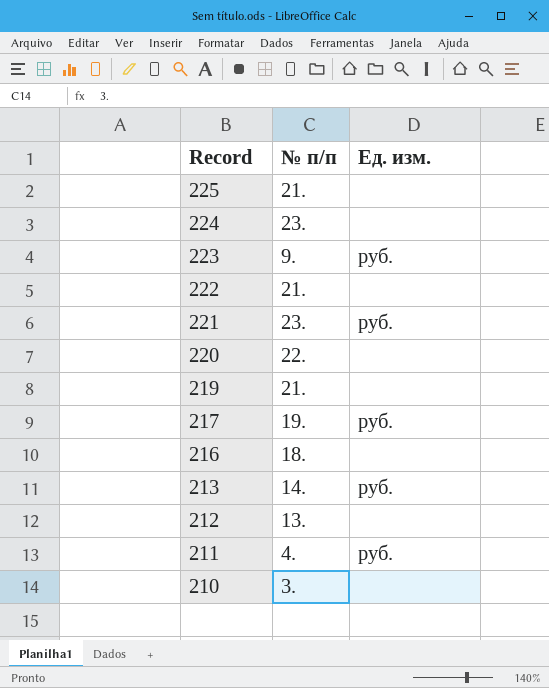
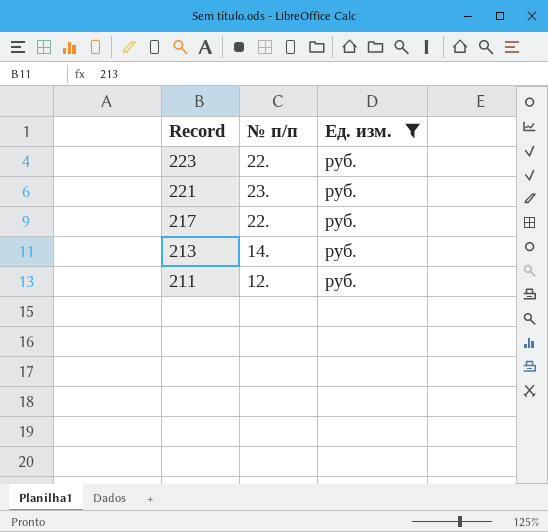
filter: none -> Ед. изм. = руб.
223 | № п/п: 9. -> 22.
217 | № п/п: 19. -> 22.
211 | № п/п: 4. -> 12.

